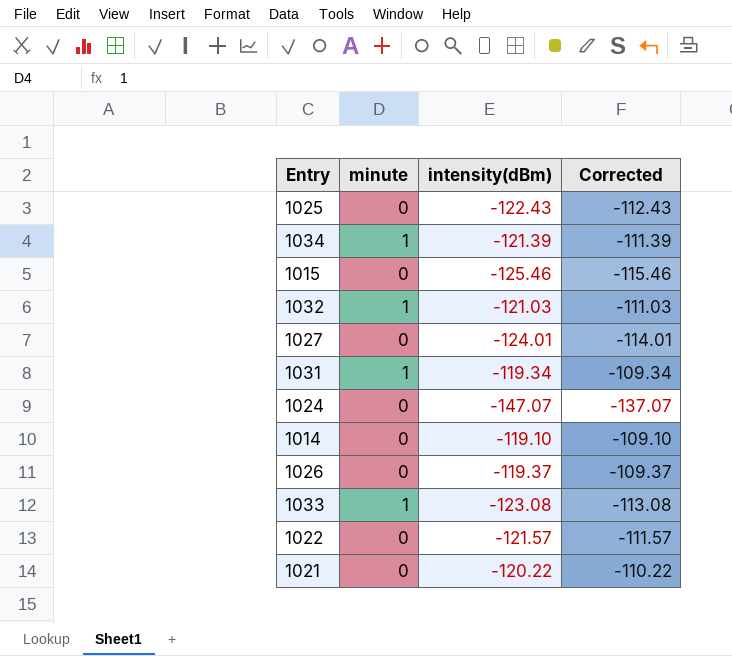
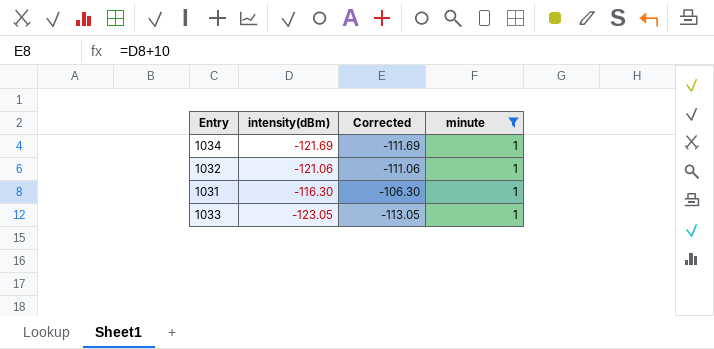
filter: none -> minute = 1
column minute | position: 2 -> 4
1034 | intensity(dBm): -121.39 -> -121.69
1034 | Corrected: -111.39 -> -111.69
1032 | intensity(dBm): -121.03 -> -121.06
1032 | Corrected: -111.03 -> -111.06
1031 | intensity(dBm): -119.34 -> -116.30
1031 | Corrected: -109.34 -> -106.30
1033 | intensity(dBm): -123.08 -> -123.05
1033 | Corrected: -113.08 -> -113.05

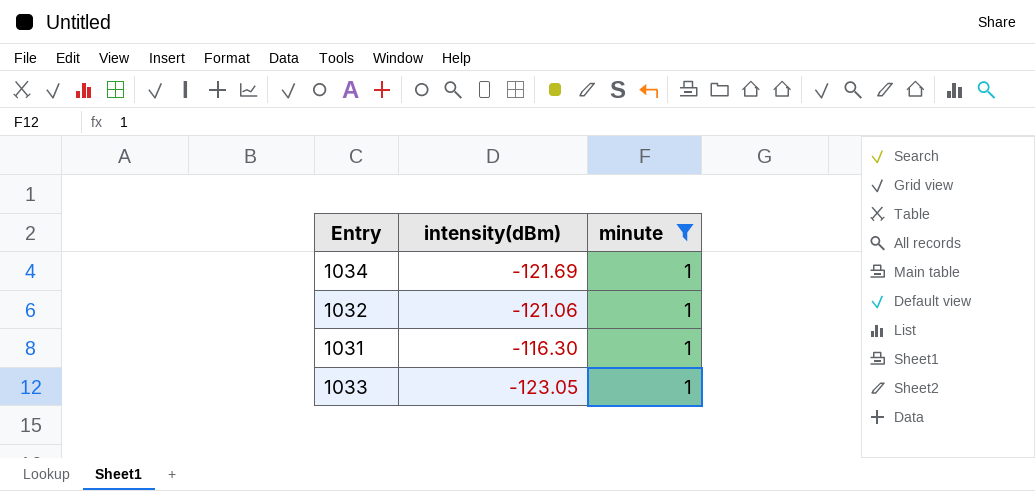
column Corrected | formula: [intensity(dBm)] + 10 -> none

